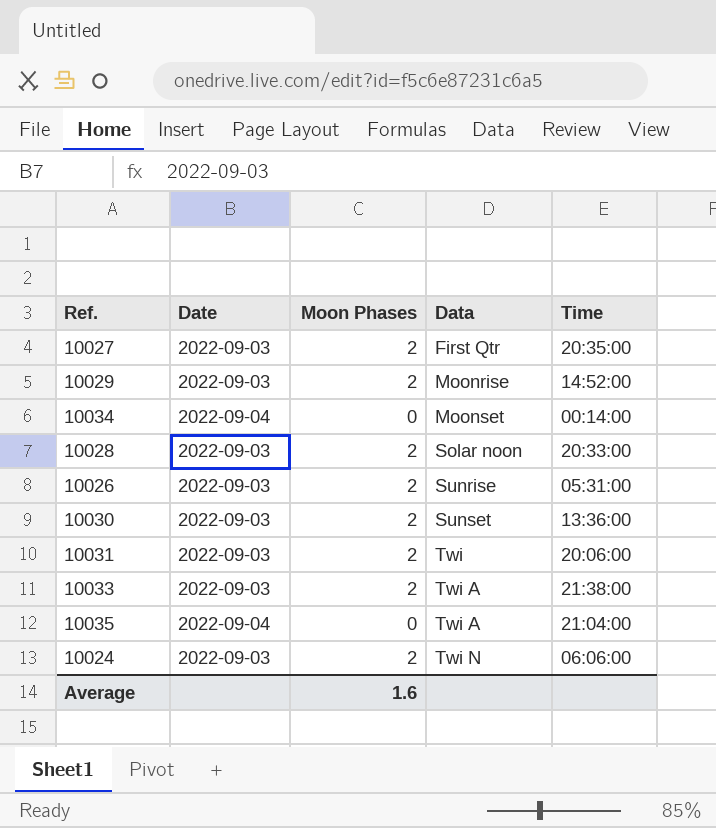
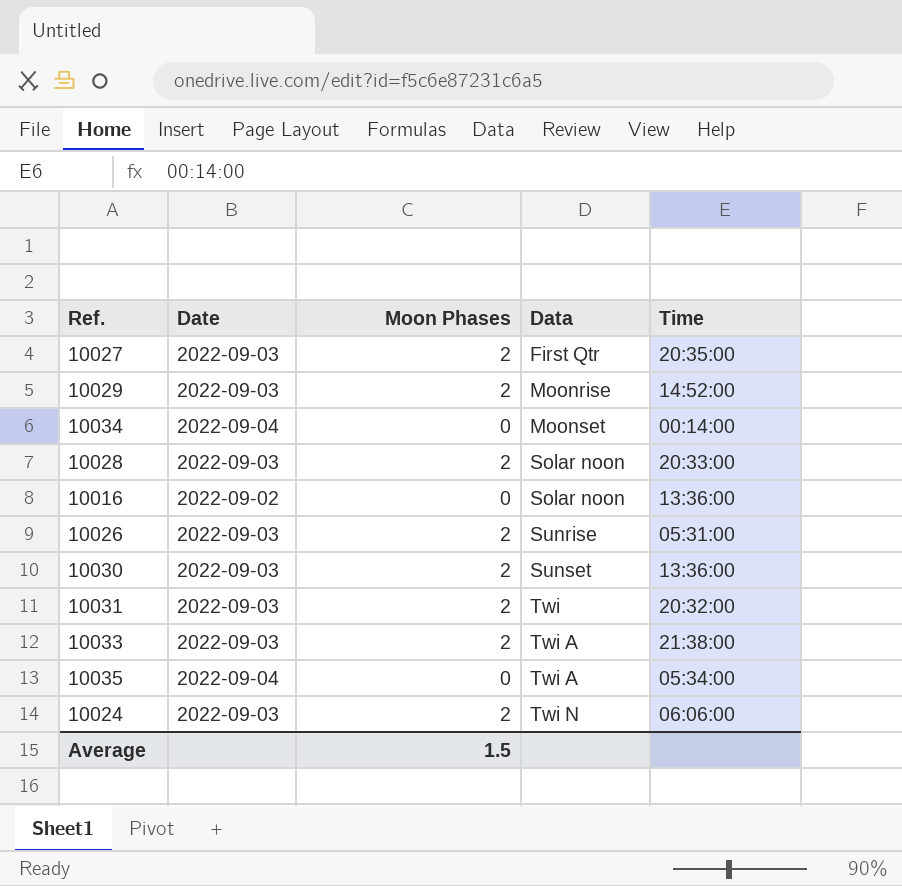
row 10016: none -> 2022-09-02 | 0 | Solar noon | 13:36:00
10031 | Time: 20:06:00 -> 20:32:00
10035 | Time: 21:04:00 -> 05:34:00
Average | Moon Phases: 1.6 -> 1.5

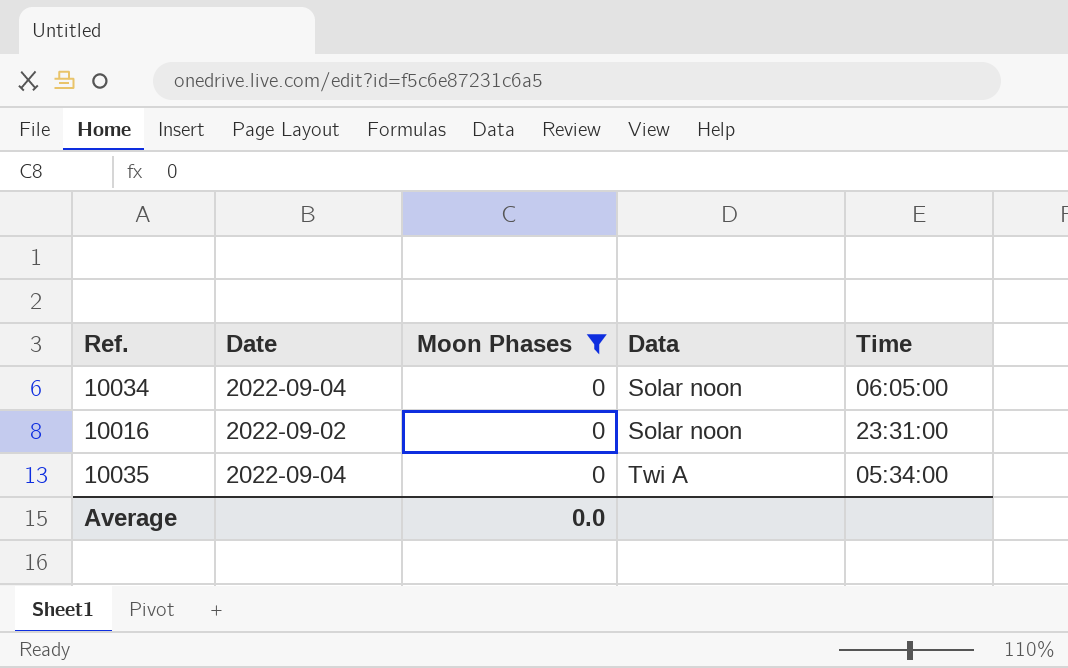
filter: none -> Moon Phases = 0
10034 | Data: Moonset -> Solar noon
10034 | Time: 00:14:00 -> 06:05:00
10016 | Time: 13:36:00 -> 23:31:00
Average | Moon Phases: 1.5 -> 0.0

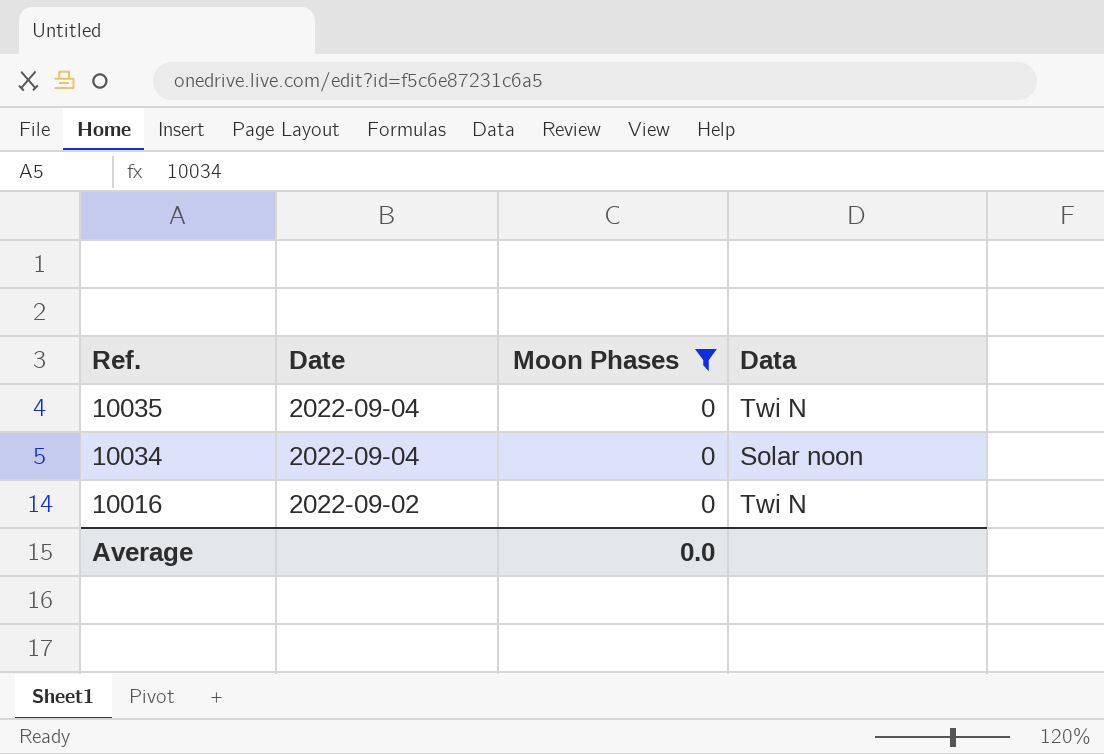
row order: Data ascending -> Ref. descending
column Time | position: 5 -> none
10035 | Data: Twi A -> Twi N
10016 | Data: Solar noon -> Twi N

